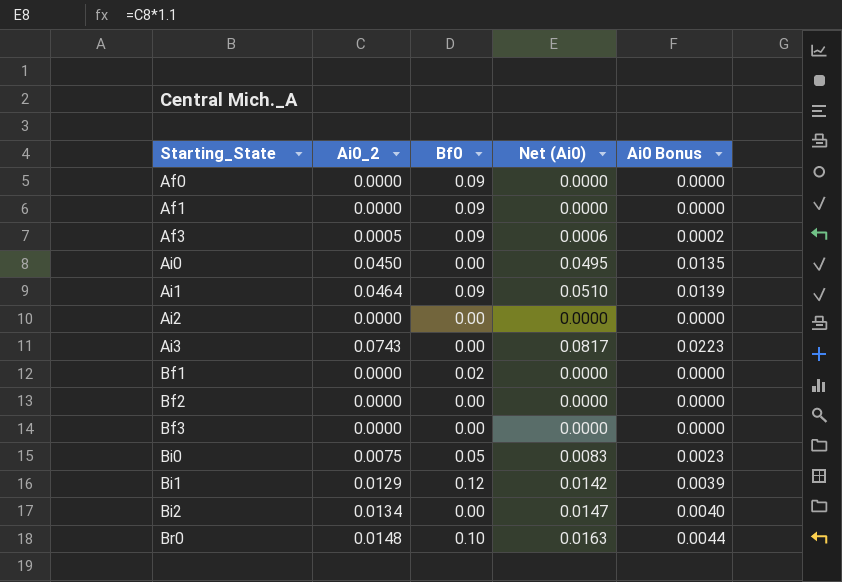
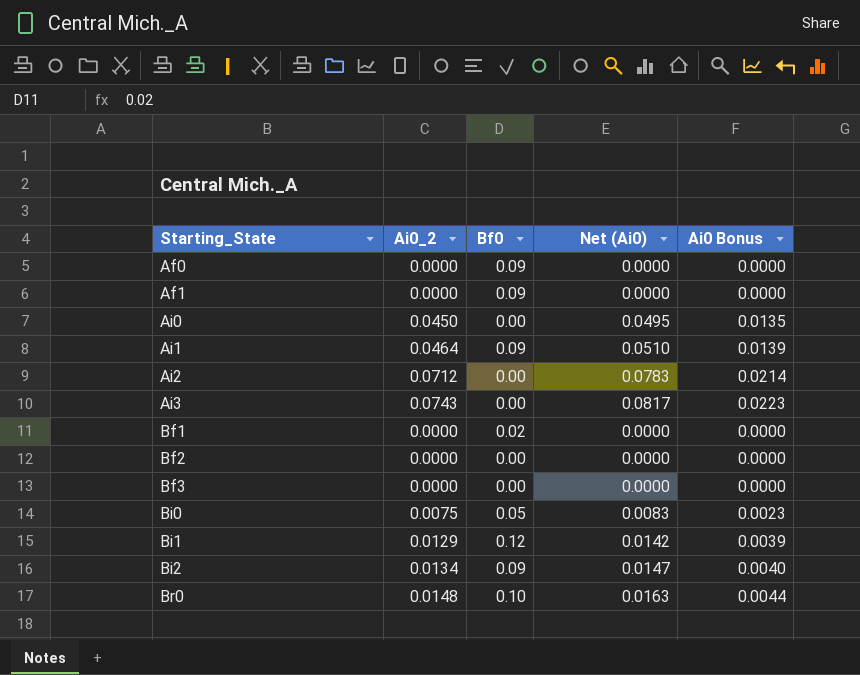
row Af3: 0.0005 | 0.09 | 0.0006 | 0.0002 -> none
Ai2 | Ai0_2: 0.0000 -> 0.0712
Ai2 | Net (Ai0): 0.0000 -> 0.0783
Ai2 | Ai0 Bonus: 0.0000 -> 0.0214
Bi2 | Bf0: 0.00 -> 0.09

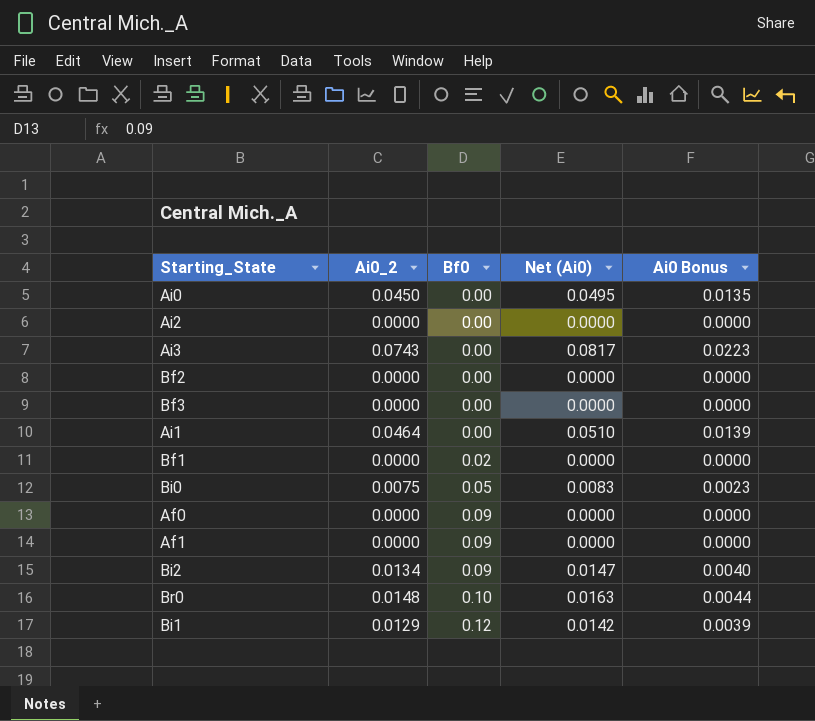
row order: Starting_State ascending -> Bf0 ascending
Ai2 | Ai0_2: 0.0712 -> 0.0000
Ai2 | Net (Ai0): 0.0783 -> 0.0000
Ai2 | Ai0 Bonus: 0.0214 -> 0.0000
Ai1 | Bf0: 0.09 -> 0.00

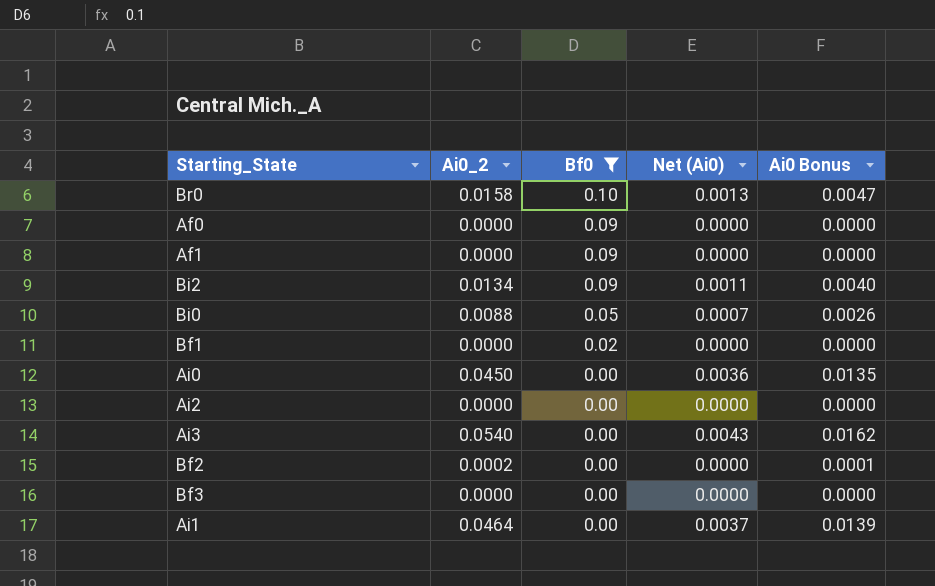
filter: none -> Bf0 != 0.12
row order: Bf0 ascending -> Bf0 descending
column Net (Ai0) | formula: [Ai0_2] * 1.1 -> [Ai0_2] * 0.08
Br0 | Ai0_2: 0.0148 -> 0.0158
Br0 | Ai0 Bonus: 0.0044 -> 0.0047
Bi0 | Ai0_2: 0.0075 -> 0.0088
Bi0 | Ai0 Bonus: 0.0023 -> 0.0026
Ai3 | Ai0_2: 0.0743 -> 0.0540
Ai3 | Ai0 Bonus: 0.0223 -> 0.0162
Bf2 | Ai0_2: 0.0000 -> 0.0002
Bf2 | Ai0 Bonus: 0.0000 -> 0.0001

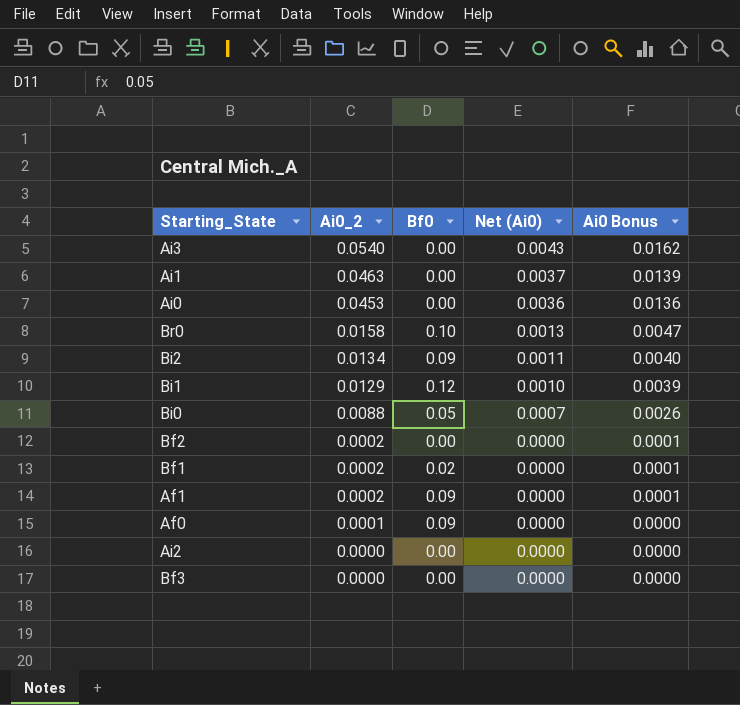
filter: Bf0 != 0.12 -> none
row order: Bf0 descending -> Ai0_2 descending
Ai1 | Ai0_2: 0.0464 -> 0.0463
Ai0 | Ai0_2: 0.0450 -> 0.0453
Ai0 | Ai0 Bonus: 0.0135 -> 0.0136
Bf1 | Ai0_2: 0.0000 -> 0.0002
Bf1 | Ai0 Bonus: 0.0000 -> 0.0001
Af1 | Ai0_2: 0.0000 -> 0.0002
Af1 | Ai0 Bonus: 0.0000 -> 0.0001
Af0 | Ai0_2: 0.0000 -> 0.0001

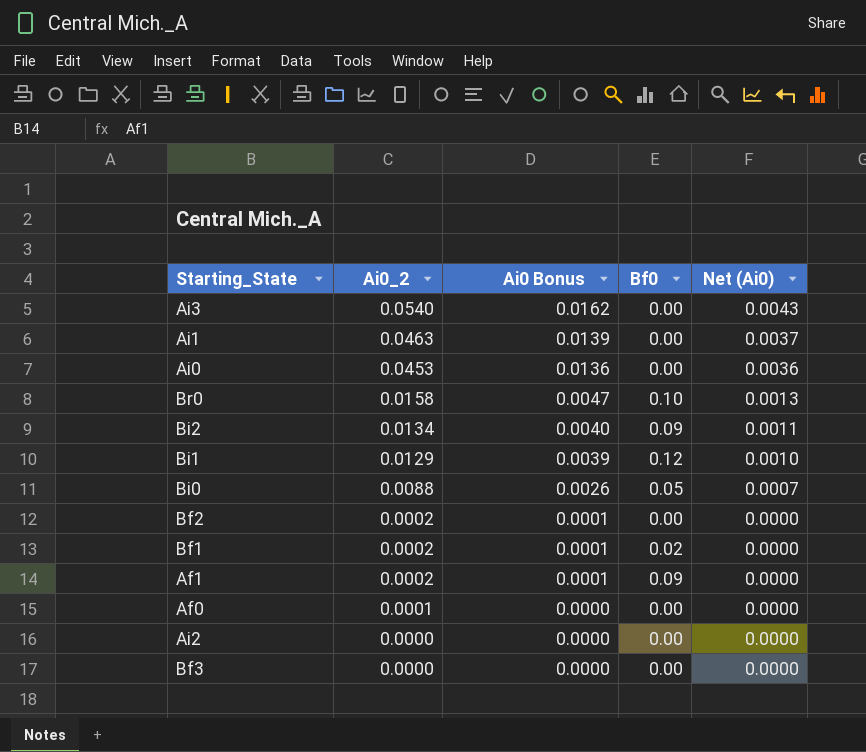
column Ai0 Bonus | position: 5 -> 3
Af0 | Bf0: 0.09 -> 0.00

